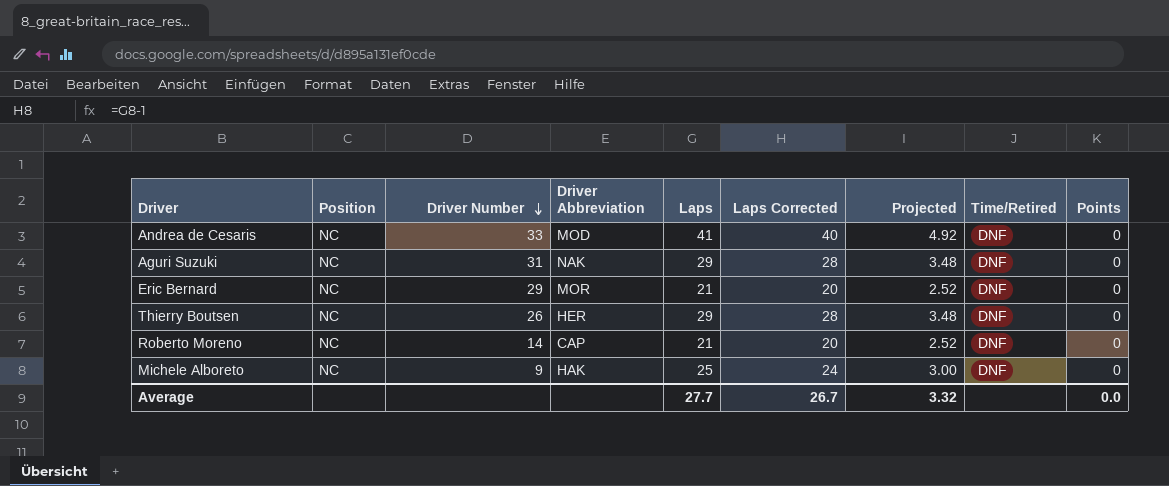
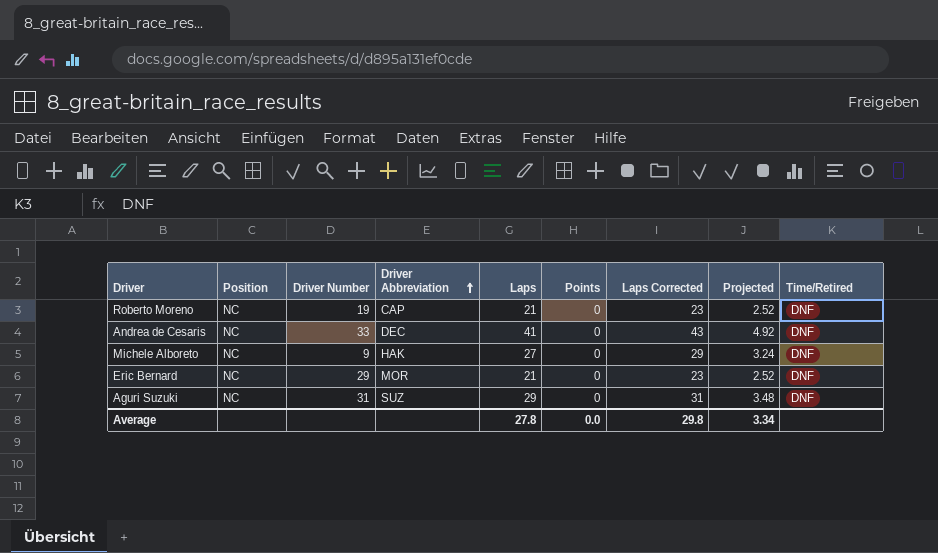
row order: Driver Number descending -> Driver Abbreviation ascending
column Points | position: 9 -> 6
column Laps Corrected | formula: [Laps] - 1 -> [Laps] + 2
row Thierry Boutsen: NC | 26 | HER | 29 | 28 | 3.48 | DNF | 0 -> none
Roberto Moreno | Driver Number: 14 -> 19
Andrea de Cesaris | Driver Abbreviation: MOD -> DEC
Michele Alboreto | Laps: 25 -> 27
Michele Alboreto | Projected: 3.00 -> 3.24
Aguri Suzuki | Driver Abbreviation: NAK -> SUZ
Average | Laps: 27.7 -> 27.8
Average | Laps Corrected: 26.7 -> 29.8
Average | Projected: 3.32 -> 3.34

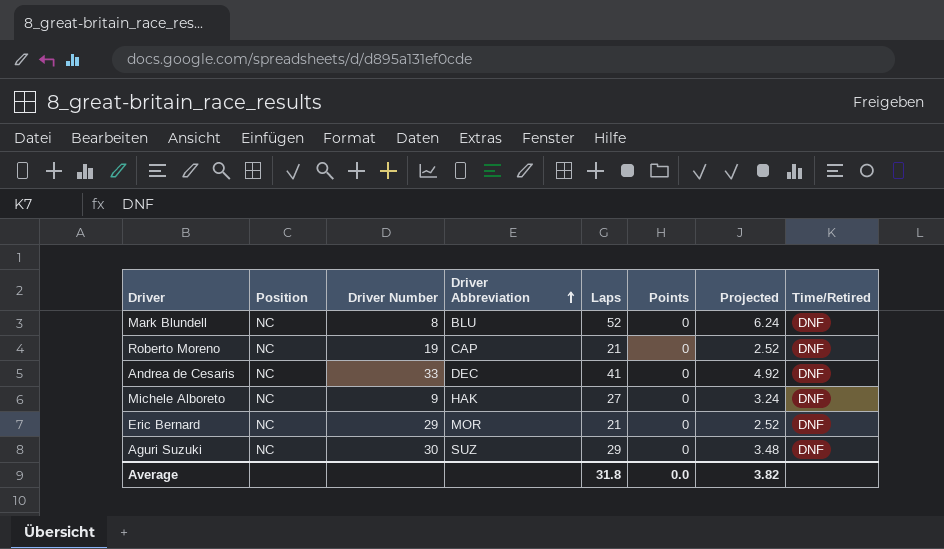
column Laps Corrected | formula: [Laps] + 2 -> none
row Mark Blundell: none -> NC | 8 | BLU | 52 | 0 | 6.24 | DNF
Aguri Suzuki | Driver Number: 31 -> 30
Average | Laps: 27.8 -> 31.8
Average | Projected: 3.34 -> 3.82

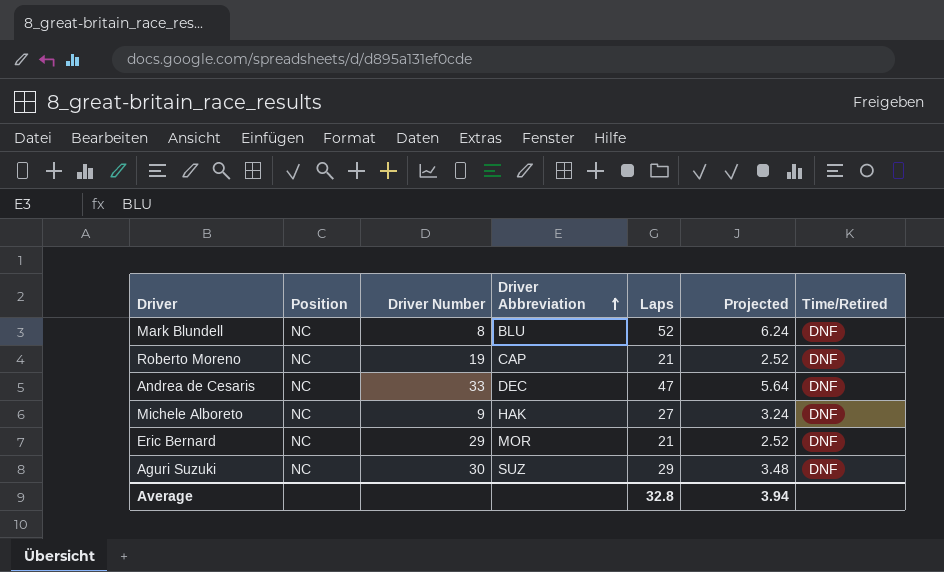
column Points | position: 6 -> none
Andrea de Cesaris | Laps: 41 -> 47
Andrea de Cesaris | Projected: 4.92 -> 5.64
Average | Laps: 31.8 -> 32.8
Average | Projected: 3.82 -> 3.94

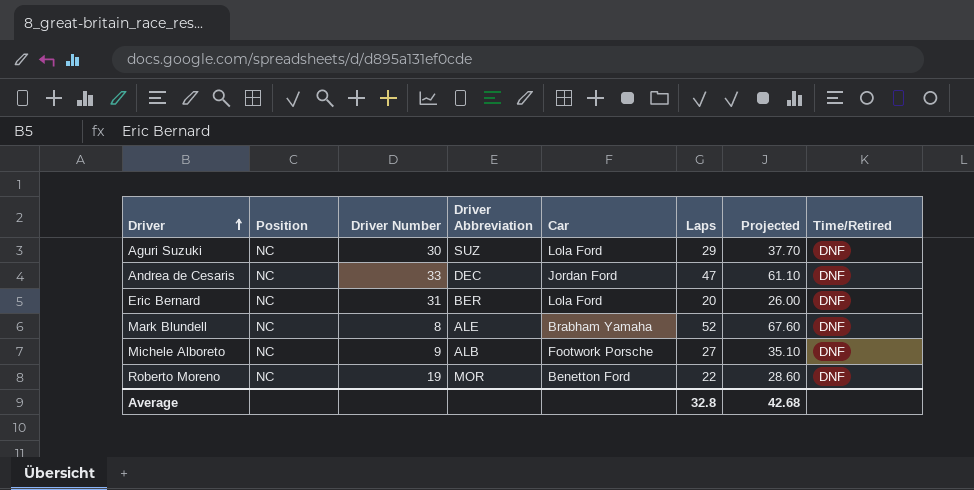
row order: Driver Abbreviation ascending -> Driver ascending
column Car | position: none -> 5
column Projected | formula: [Laps] * 0.12 -> [Laps] * 1.3
Eric Bernard | Driver Number: 29 -> 31
Eric Bernard | Driver Abbreviation: MOR -> BER
Eric Bernard | Laps: 21 -> 20
Mark Blundell | Driver Abbreviation: BLU -> ALE
Michele Alboreto | Driver Abbreviation: HAK -> ALB
Roberto Moreno | Driver Abbreviation: CAP -> MOR
Roberto Moreno | Laps: 21 -> 22
Average | Projected: 3.94 -> 42.68

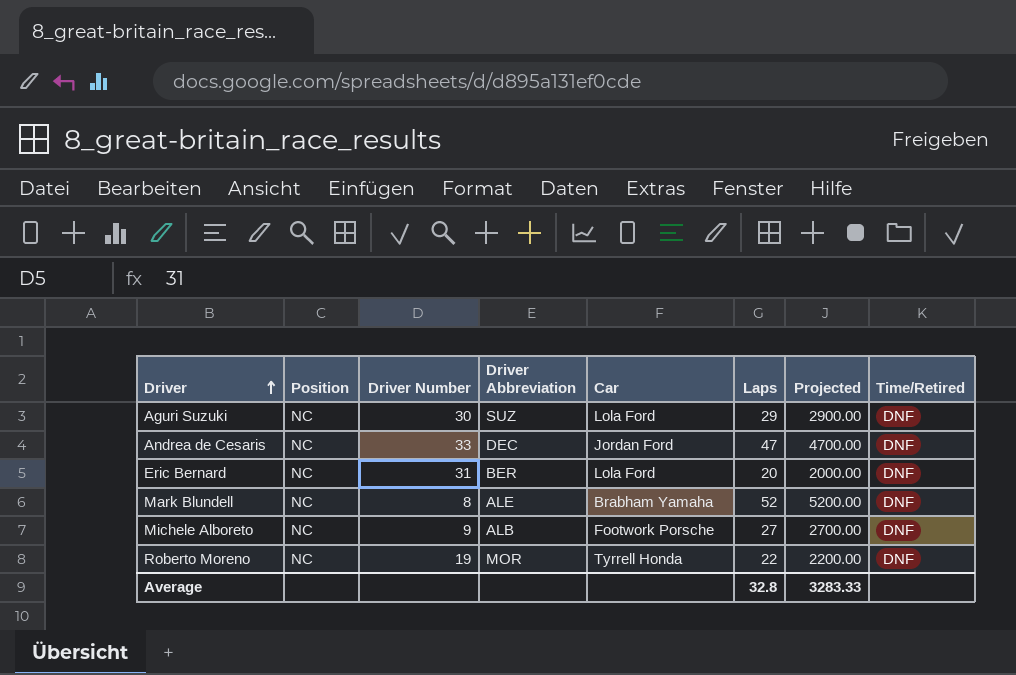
column Projected | formula: [Laps] * 1.3 -> [Laps] * 100
Roberto Moreno | Car: Benetton Ford -> Tyrrell Honda
Average | Projected: 42.68 -> 3283.33

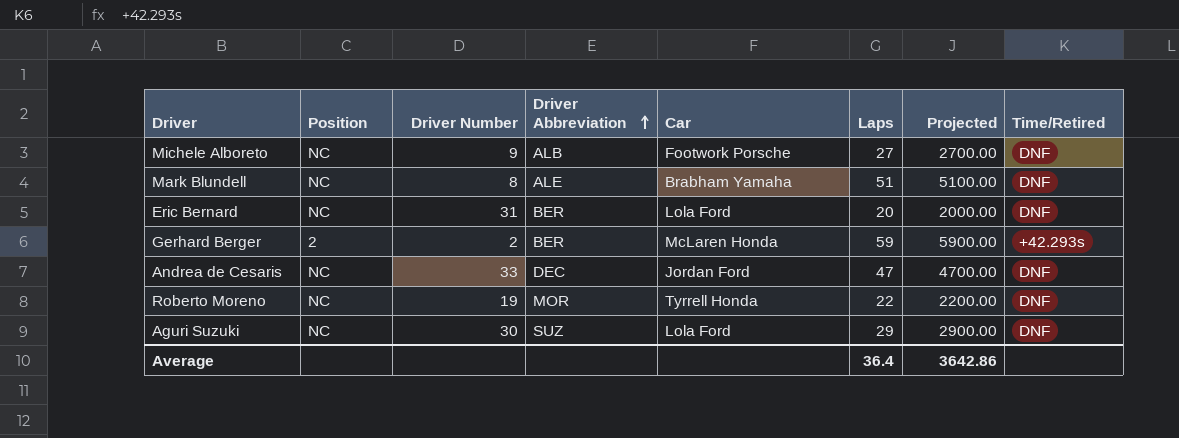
row order: Driver ascending -> Driver Abbreviation ascending
Mark Blundell | Laps: 52 -> 51
Mark Blundell | Projected: 5200.00 -> 5100.00
row Gerhard Berger: none -> 2 | 2 | BER | McLaren Honda | 59 | 5900.00 | +42.293s
Average | Laps: 32.8 -> 36.4
Average | Projected: 3283.33 -> 3642.86

